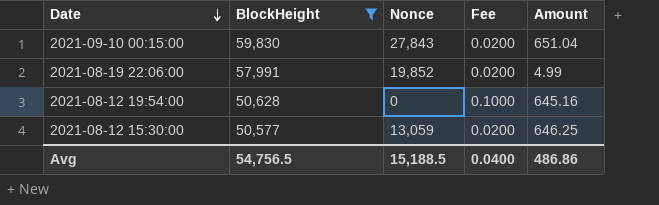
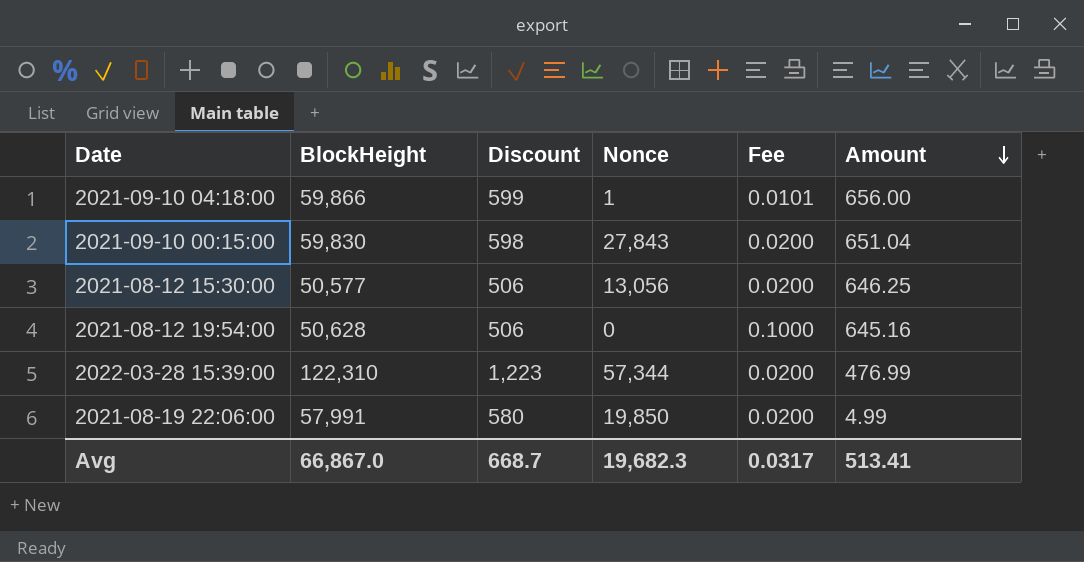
filter: BlockHeight <= 59,830 -> none
row order: Date descending -> Amount descending
column Discount | formula: none -> [BlockHeight] * 0.01
2021-08-12 15:30:00 | Nonce: 13,059 -> 13,056
2021-08-19 22:06:00 | Nonce: 19,852 -> 19,850
Avg | BlockHeight: 54,756.5 -> 66,867.0
Avg | Nonce: 15,188.5 -> 19,682.3
Avg | Fee: 0.0400 -> 0.0317
Avg | Amount: 486.86 -> 513.41

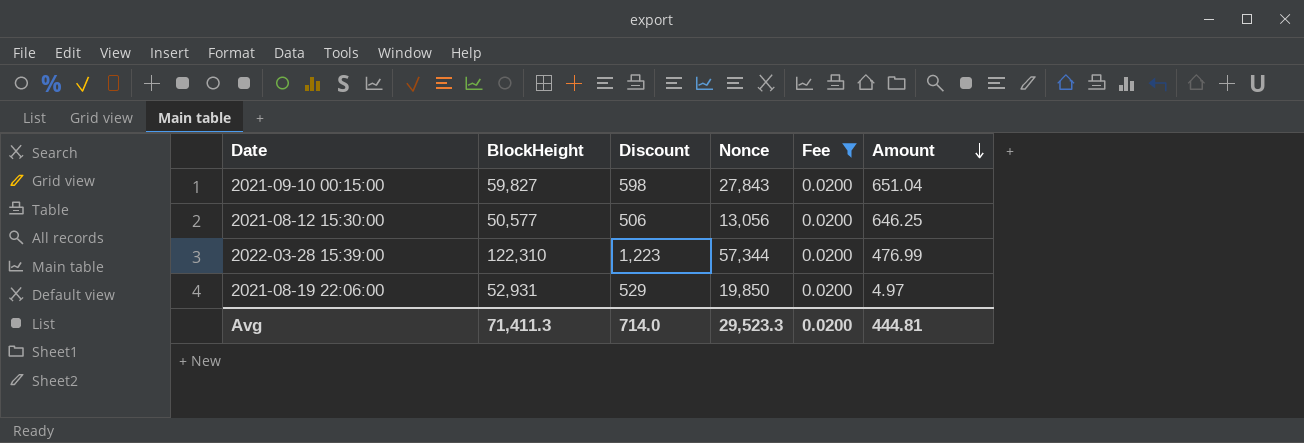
filter: none -> Fee = 0.0200
2021-09-10 00:15:00 | BlockHeight: 59,830 -> 59,827
2021-08-19 22:06:00 | BlockHeight: 57,991 -> 52,931
2021-08-19 22:06:00 | Discount: 580 -> 529
2021-08-19 22:06:00 | Amount: 4.99 -> 4.97
Avg | BlockHeight: 66,867.0 -> 71,411.3
Avg | Discount: 668.7 -> 714.0
Avg | Nonce: 19,682.3 -> 29,523.3
Avg | Fee: 0.0317 -> 0.0200
Avg | Amount: 513.41 -> 444.81

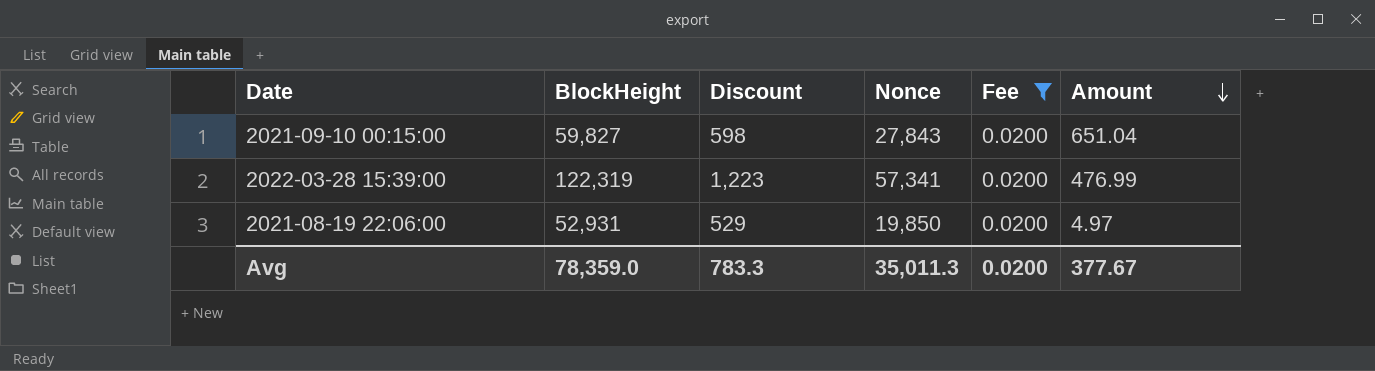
row 2021-08-12 15:30:00: 50,577 | 506 | 13,056 | 0.0200 | 646.25 -> none
2022-03-28 15:39:00 | BlockHeight: 122,310 -> 122,319
2022-03-28 15:39:00 | Nonce: 57,344 -> 57,341
Avg | BlockHeight: 71,411.3 -> 78,359.0
Avg | Discount: 714.0 -> 783.3
Avg | Nonce: 29,523.3 -> 35,011.3
Avg | Amount: 444.81 -> 377.67

